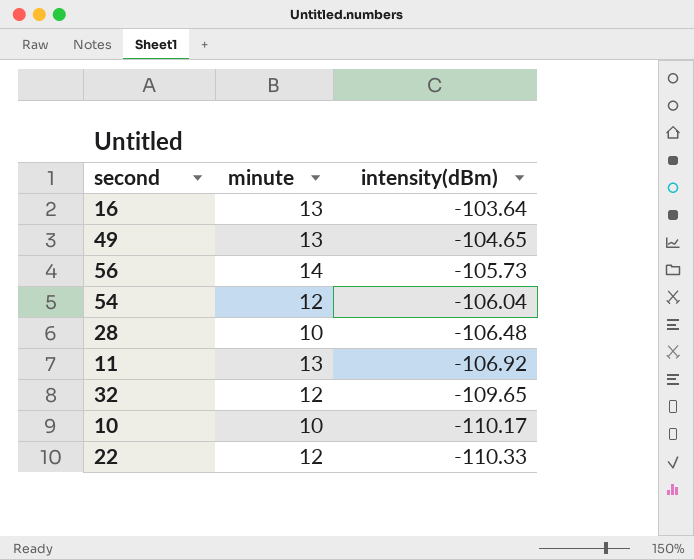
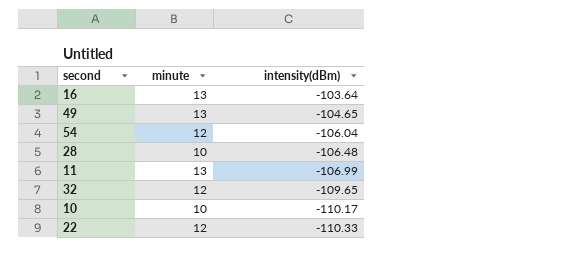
row 56: 14 | -105.73 -> none
11 | intensity(dBm): -106.92 -> -106.99

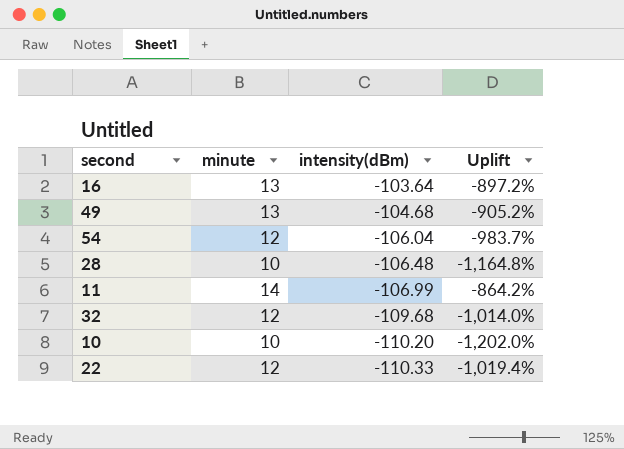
column Uplift | formula: none -> ([intensity(dBm)] - [minute]) / [minute]
49 | intensity(dBm): -104.65 -> -104.68
11 | minute: 13 -> 14
32 | intensity(dBm): -109.65 -> -109.68
10 | intensity(dBm): -110.17 -> -110.20

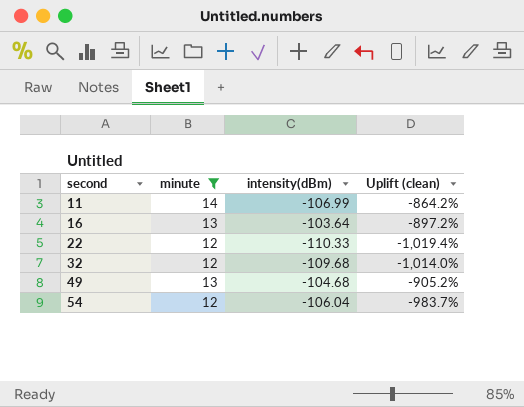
filter: none -> minute != 10
row order: intensity(dBm) descending -> second ascending
column name: Uplift -> Uplift (clean)

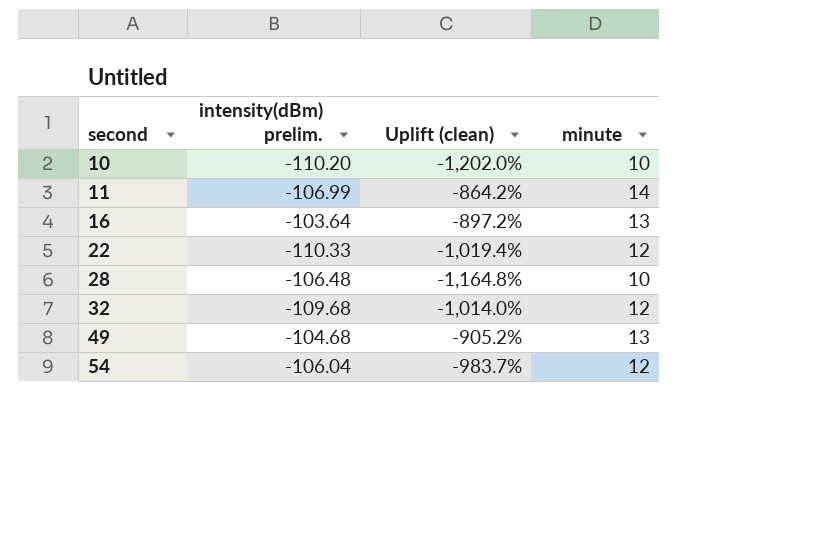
filter: minute != 10 -> none
column name: intensity(dBm) -> intensity(dBm) prelim.
column minute | position: 2 -> 4

